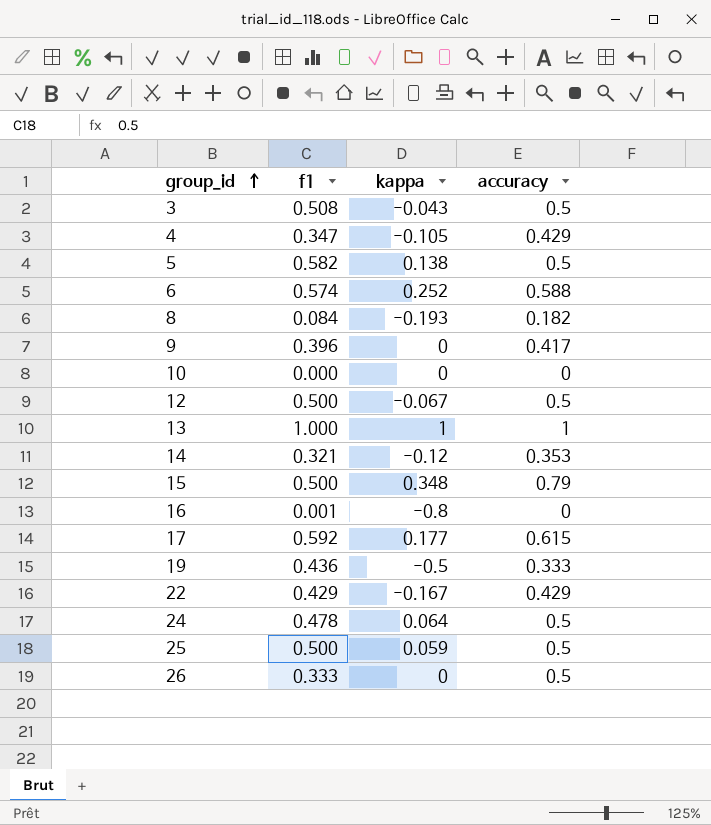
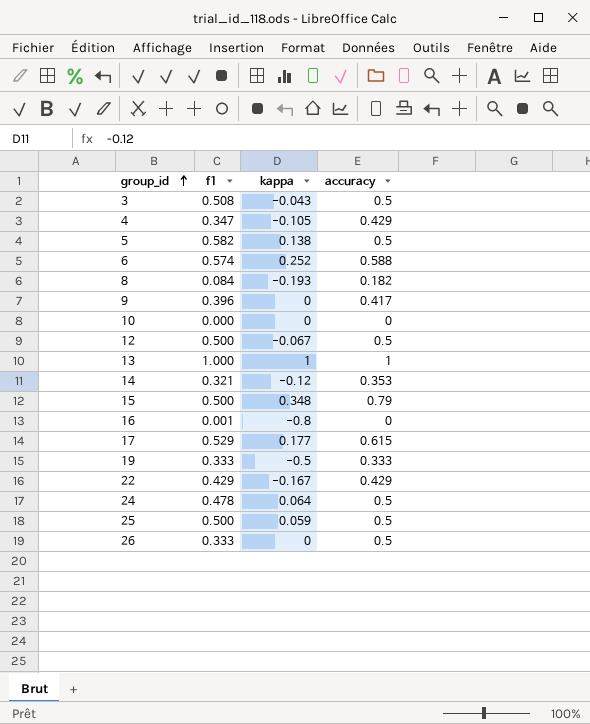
17 | f1: 0.592 -> 0.529
19 | f1: 0.436 -> 0.333

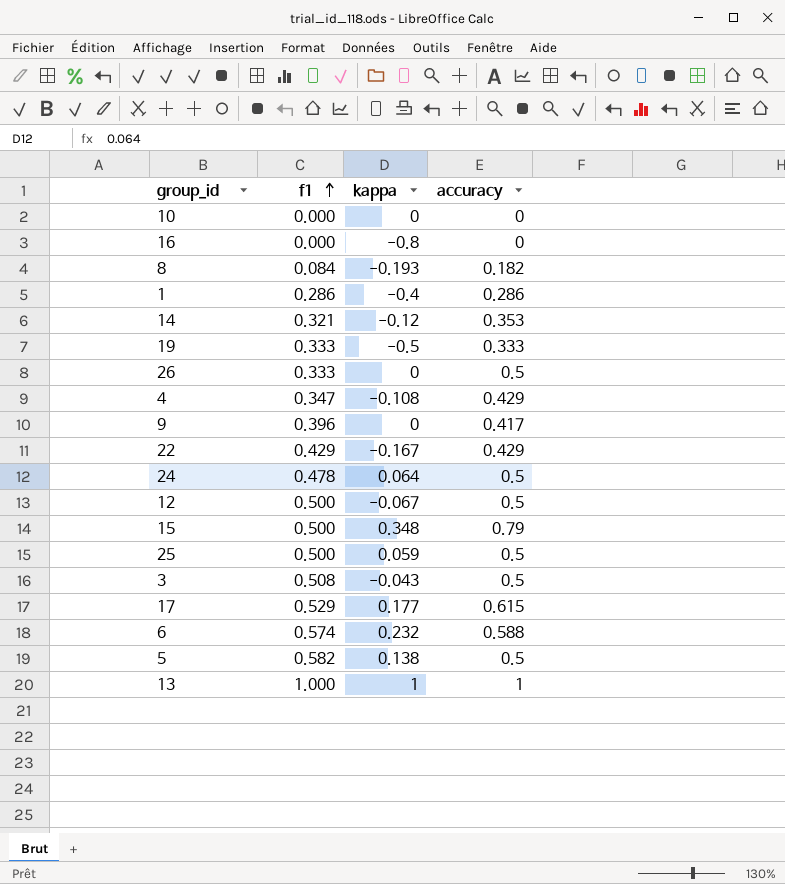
row order: group_id ascending -> f1 ascending
16 | f1: 0.001 -> 0.000
row 1: none -> 0.286 | -0.4 | 0.286
4 | kappa: -0.105 -> -0.108
6 | kappa: 0.252 -> 0.232

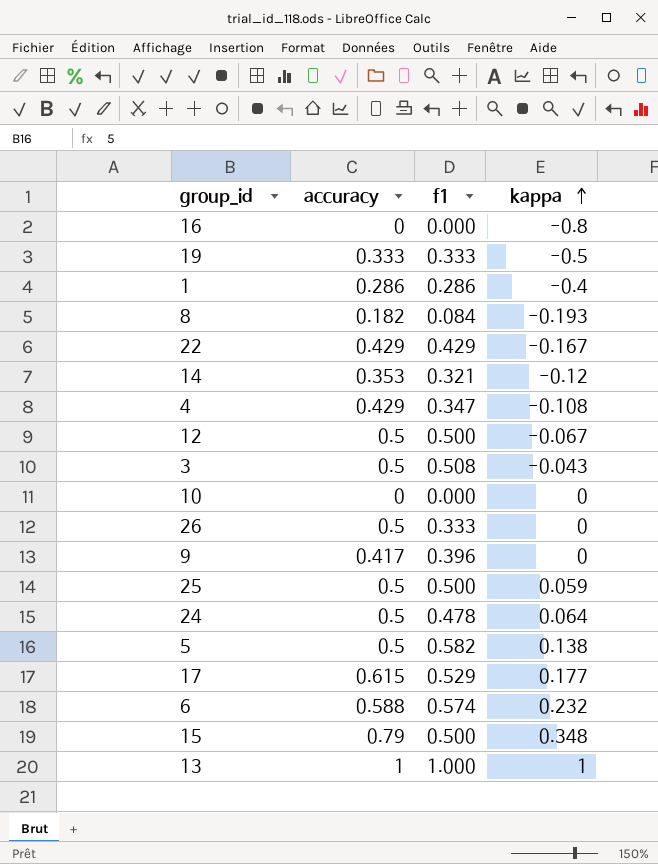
row order: f1 ascending -> kappa ascending
column accuracy | position: 4 -> 2

